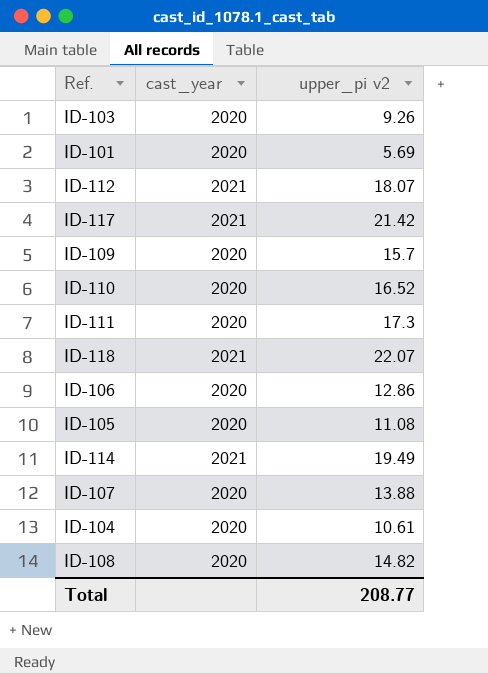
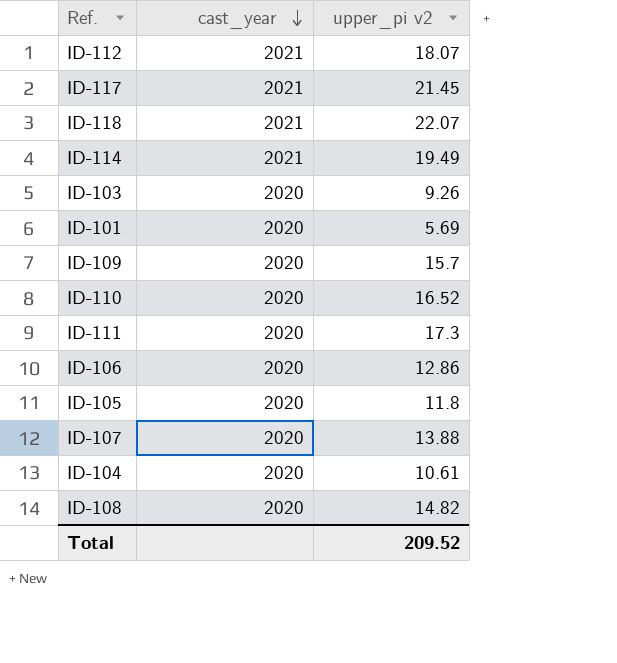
row order: none -> cast_year descending
ID-117 | upper_pi v2: 21.42 -> 21.45
ID-105 | upper_pi v2: 11.08 -> 11.8
Total | upper_pi v2: 208.77 -> 209.52

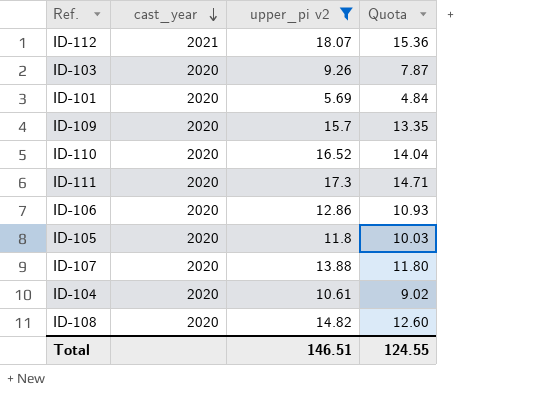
filter: none -> upper_pi v2 <= 18.07
column Quota | formula: none -> [upper_pi v2] * 0.85
Total | upper_pi v2: 209.52 -> 146.51

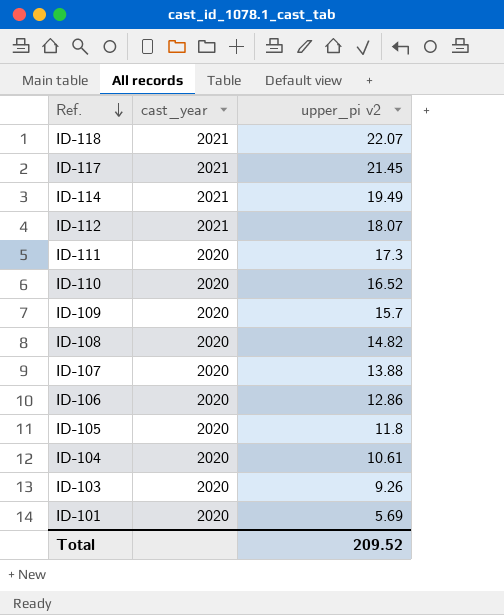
filter: upper_pi v2 <= 18.07 -> none
row order: cast_year descending -> Ref. descending
column Quota | formula: [upper_pi v2] * 0.85 -> none
Total | upper_pi v2: 146.51 -> 209.52

